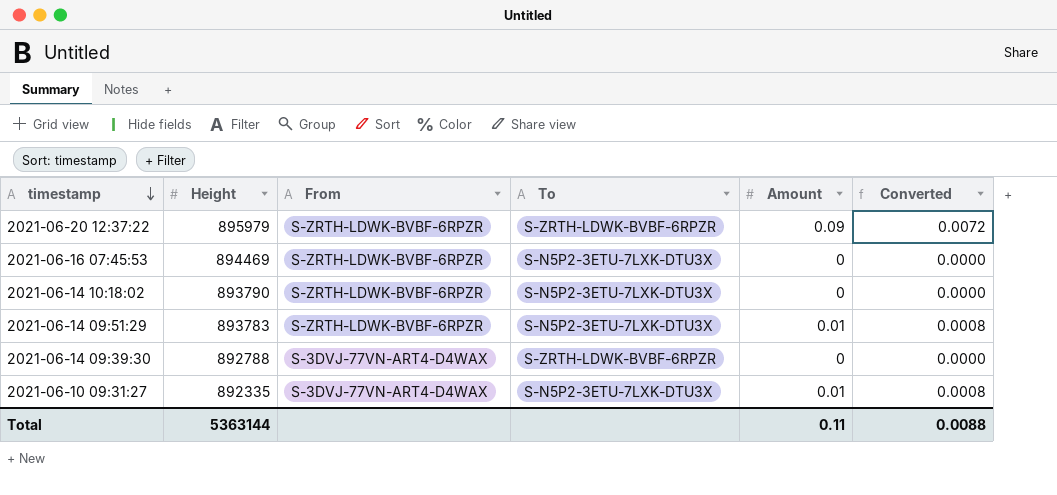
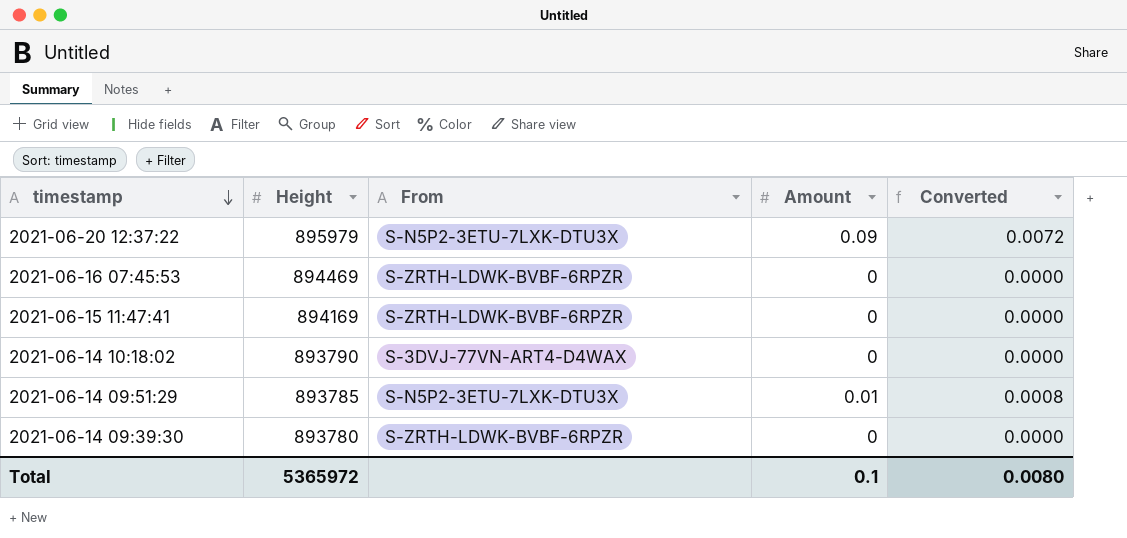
column To | position: 4 -> none
row 2021-06-10 09:31:27: 892335 | S-3DVJ-77VN-ART4-D4WAX | S-N5P2-3ETU-7LXK-DTU3X | 0.01 | 0.0008 -> none
2021-06-20 12:37:22 | From: S-ZRTH-LDWK-BVBF-6RPZR -> S-N5P2-3ETU-7LXK-DTU3X
row 2021-06-15 11:47:41: none -> 894169 | S-ZRTH-LDWK-BVBF-6RPZR | 0 | 0.0000
2021-06-14 10:18:02 | From: S-ZRTH-LDWK-BVBF-6RPZR -> S-3DVJ-77VN-ART4-D4WAX
2021-06-14 09:51:29 | Height: 893783 -> 893785
2021-06-14 09:51:29 | From: S-ZRTH-LDWK-BVBF-6RPZR -> S-N5P2-3ETU-7LXK-DTU3X
2021-06-14 09:39:30 | Height: 892788 -> 893780
2021-06-14 09:39:30 | From: S-3DVJ-77VN-ART4-D4WAX -> S-ZRTH-LDWK-BVBF-6RPZR
Total | Height: 5363144 -> 5365972
Total | Amount: 0.11 -> 0.1
Total | Converted: 0.0088 -> 0.0080

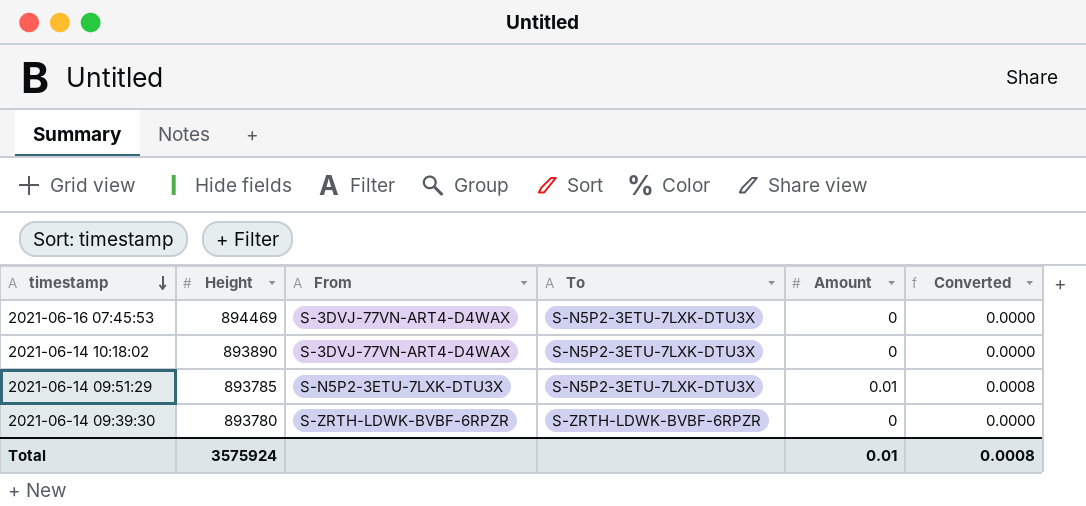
column To | position: none -> 4
row 2021-06-20 12:37:22: 895979 | S-N5P2-3ETU-7LXK-DTU3X | 0.09 | 0.0072 -> none
row 2021-06-15 11:47:41: 894169 | S-ZRTH-LDWK-BVBF-6RPZR | 0 | 0.0000 -> none
2021-06-16 07:45:53 | From: S-ZRTH-LDWK-BVBF-6RPZR -> S-3DVJ-77VN-ART4-D4WAX
2021-06-14 10:18:02 | Height: 893790 -> 893890
Total | Height: 5365972 -> 3575924
Total | Amount: 0.1 -> 0.01
Total | Converted: 0.0080 -> 0.0008

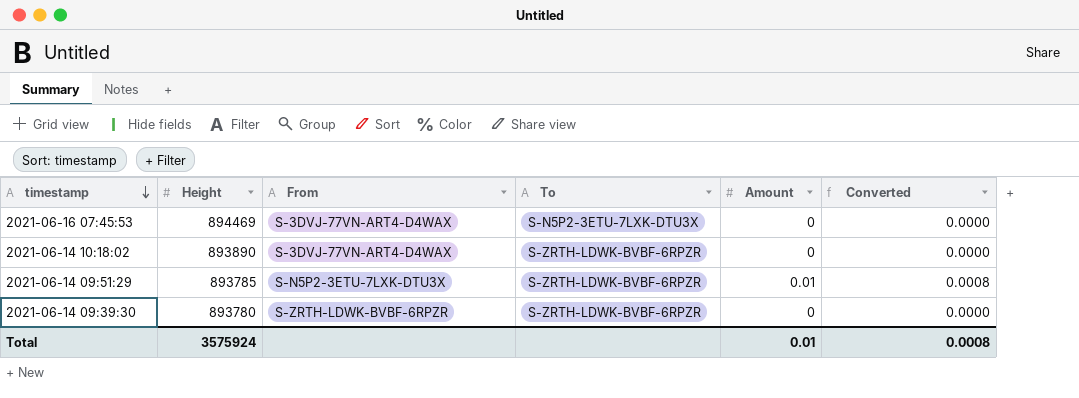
2021-06-14 10:18:02 | To: S-N5P2-3ETU-7LXK-DTU3X -> S-ZRTH-LDWK-BVBF-6RPZR
2021-06-14 09:51:29 | To: S-N5P2-3ETU-7LXK-DTU3X -> S-ZRTH-LDWK-BVBF-6RPZR

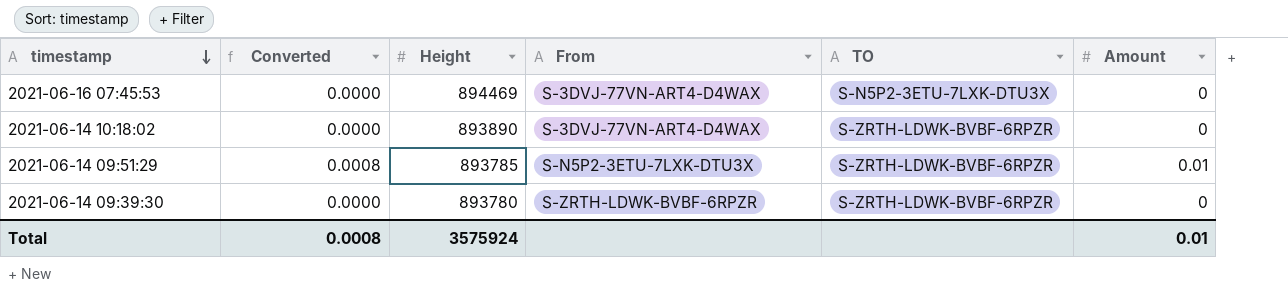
column Converted | position: 6 -> 2
column name: To -> TO

